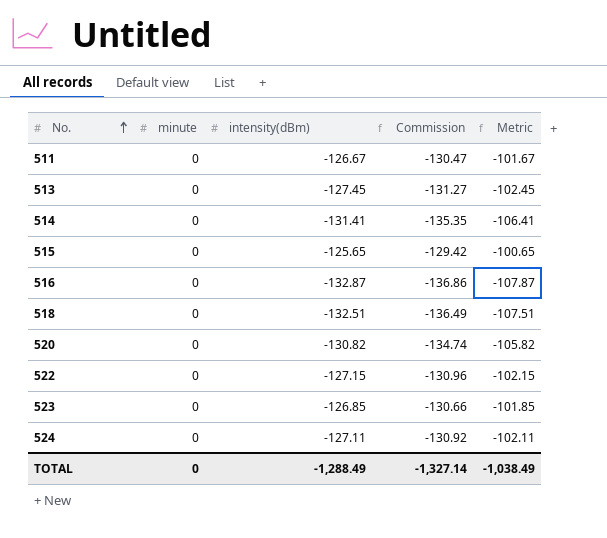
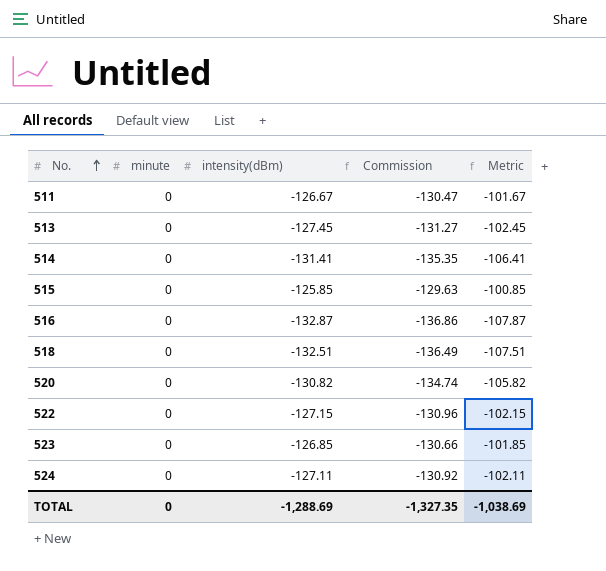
515 | intensity(dBm): -125.65 -> -125.85
515 | Commission: -129.42 -> -129.63
515 | Metric: -100.65 -> -100.85
TOTAL | intensity(dBm): -1,288.49 -> -1,288.69
TOTAL | Commission: -1,327.14 -> -1,327.35
TOTAL | Metric: -1,038.49 -> -1,038.69

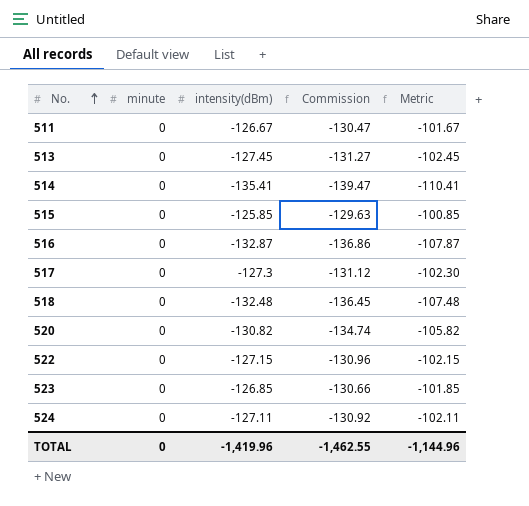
514 | intensity(dBm): -131.41 -> -135.41
514 | Commission: -135.35 -> -139.47
514 | Metric: -106.41 -> -110.41
row 517: none -> 0 | -127.3 | -131.12 | -102.30
518 | intensity(dBm): -132.51 -> -132.48
518 | Commission: -136.49 -> -136.45
518 | Metric: -107.51 -> -107.48
TOTAL | intensity(dBm): -1,288.69 -> -1,419.96
TOTAL | Commission: -1,327.35 -> -1,462.55
TOTAL | Metric: -1,038.69 -> -1,144.96

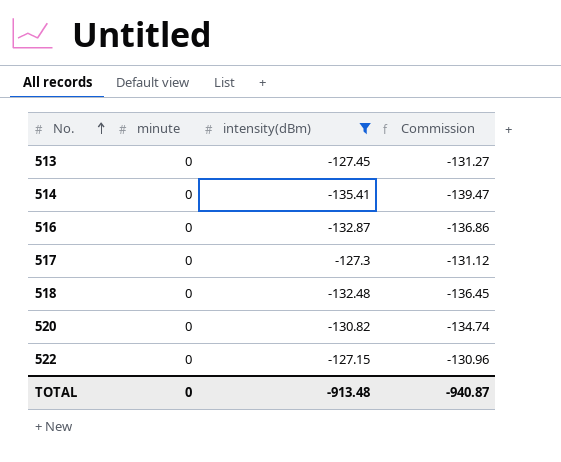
filter: none -> intensity(dBm) <= -127.15
column Metric | formula: [intensity(dBm)] + 25 -> none
TOTAL | intensity(dBm): -1,419.96 -> -913.48
TOTAL | Commission: -1,462.55 -> -940.87

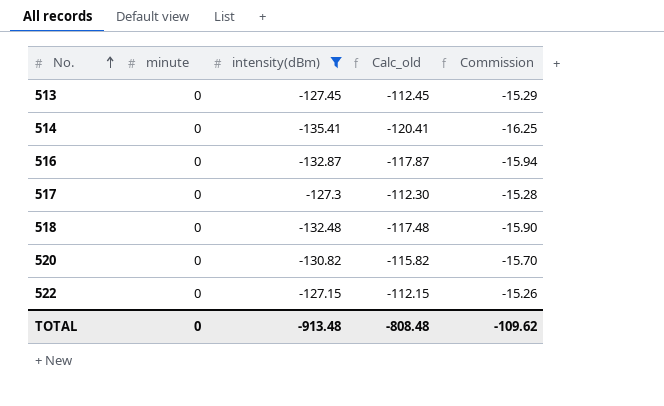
column Calc_old | formula: none -> [intensity(dBm)] + 15
column Commission | formula: [intensity(dBm)] * 1.03 -> [intensity(dBm)] * 0.12
TOTAL | Commission: -940.87 -> -109.62

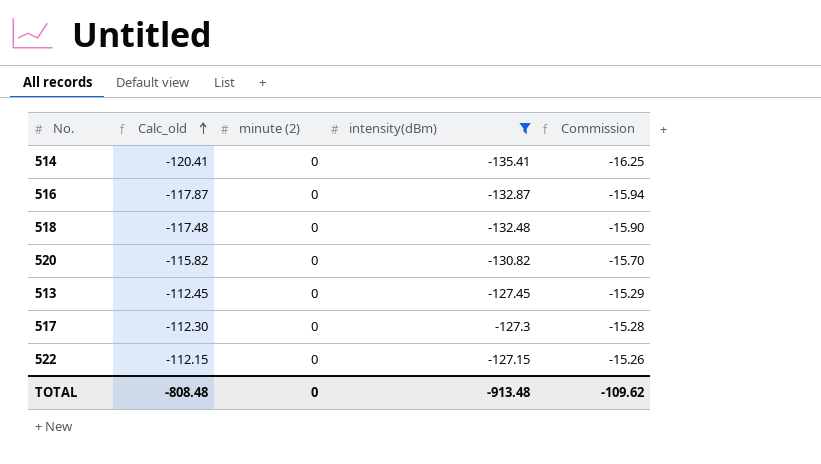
row order: No. ascending -> Calc_old ascending
column Calc_old | position: 4 -> 2
column name: minute -> minute (2)

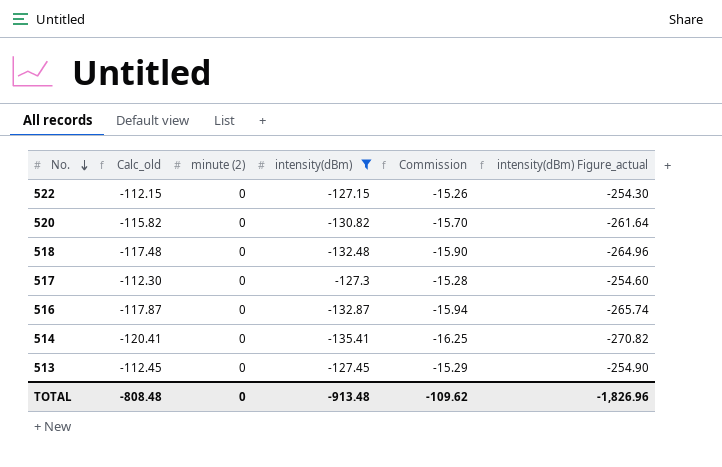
row order: Calc_old ascending -> No. descending
column intensity(dBm) Figure_actual | formula: none -> [intensity(dBm)] * 2

